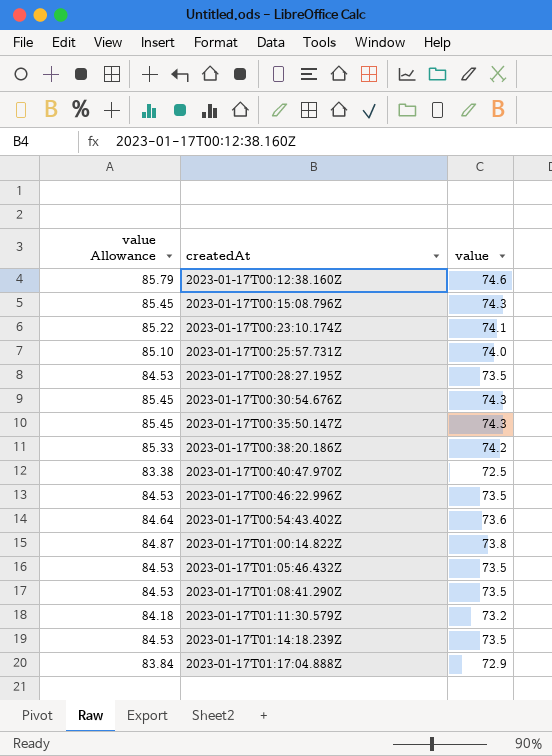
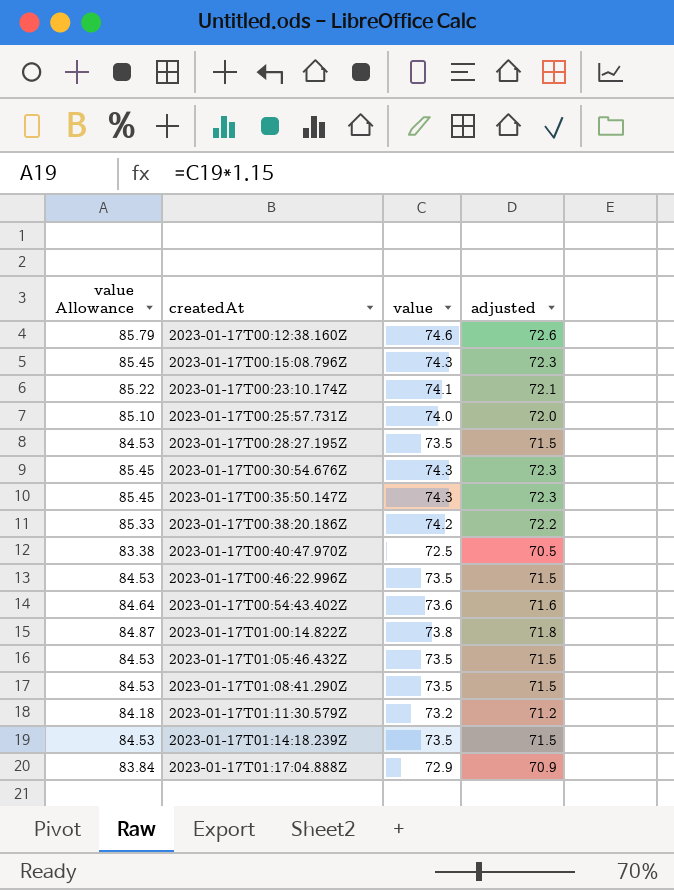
column adjusted | formula: none -> [value] - 2

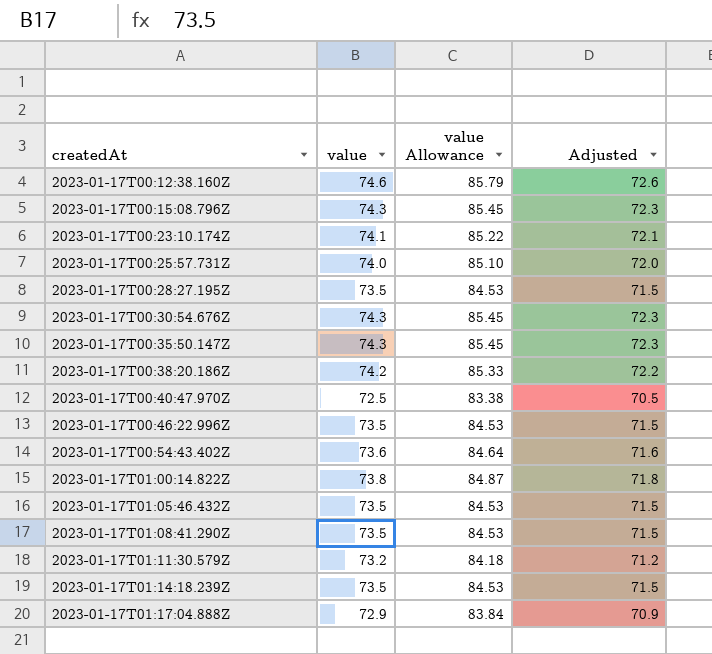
column value Allowance | position: 1 -> 3
column name: adjusted -> Adjusted

